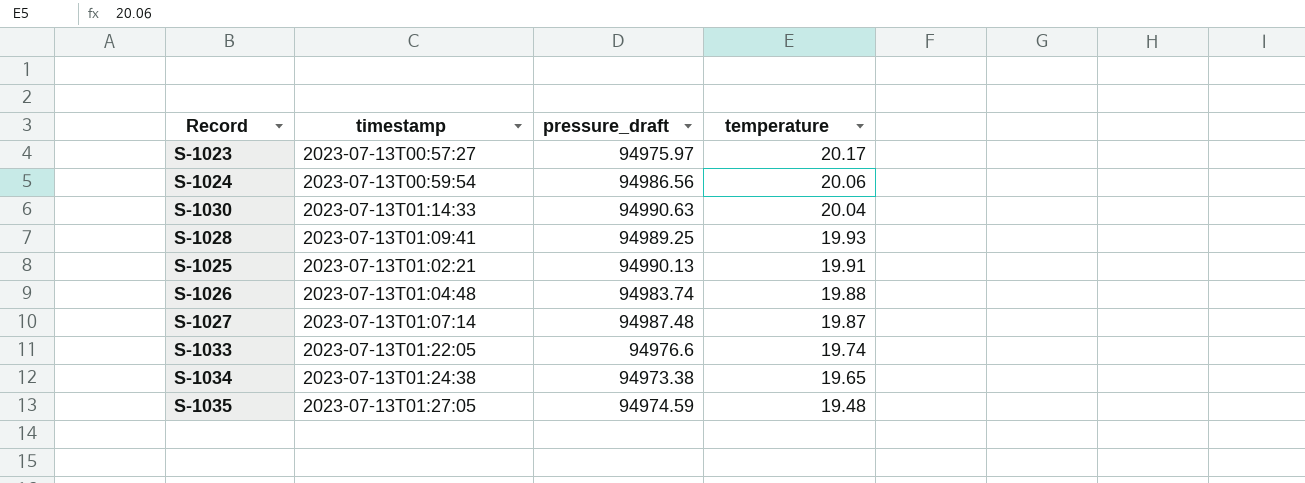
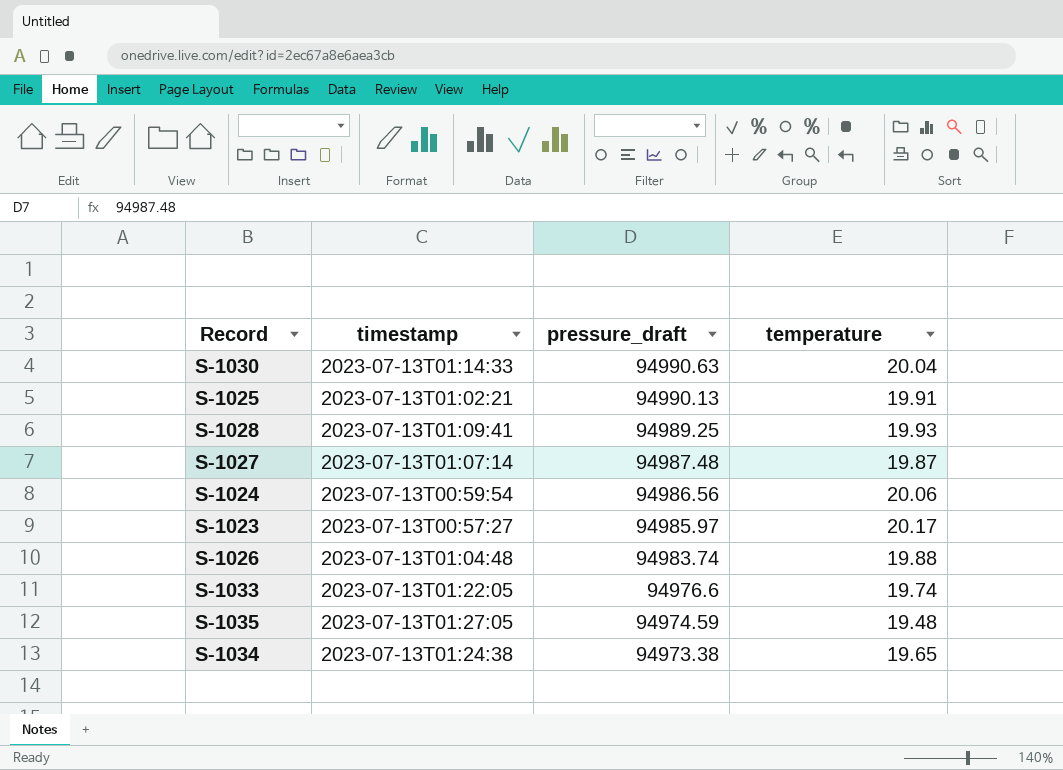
row order: temperature descending -> pressure_draft descending
S-1023 | pressure_draft: 94975.97 -> 94985.97

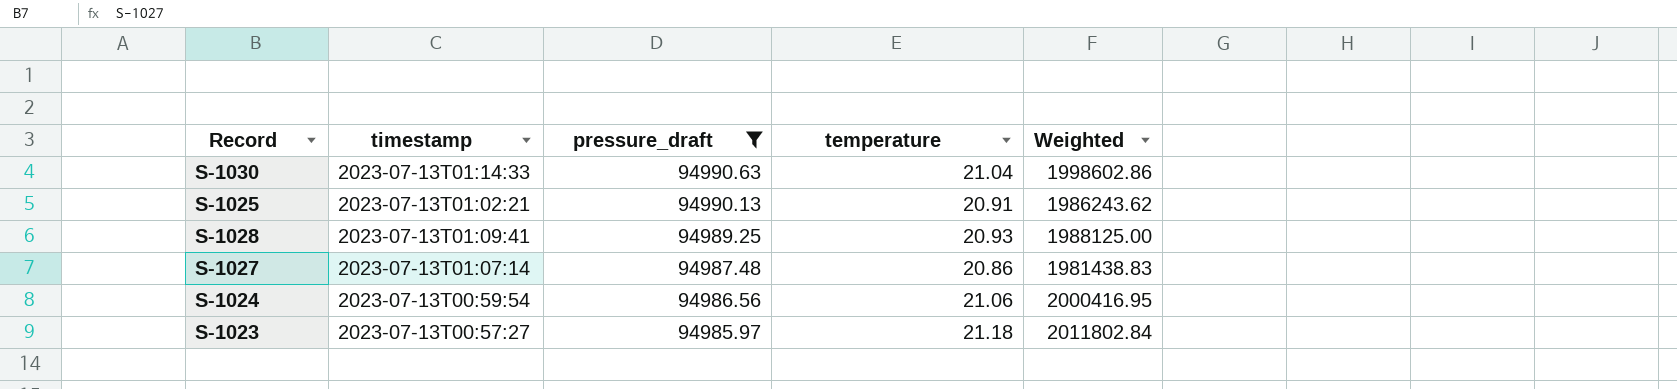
filter: none -> pressure_draft >= 94985.97
column Weighted | formula: none -> [pressure_draft] * [temperature]
S-1030 | temperature: 20.04 -> 21.04
S-1025 | temperature: 19.91 -> 20.91
S-1028 | temperature: 19.93 -> 20.93
S-1027 | temperature: 19.87 -> 20.86
S-1024 | temperature: 20.06 -> 21.06
S-1023 | temperature: 20.17 -> 21.18

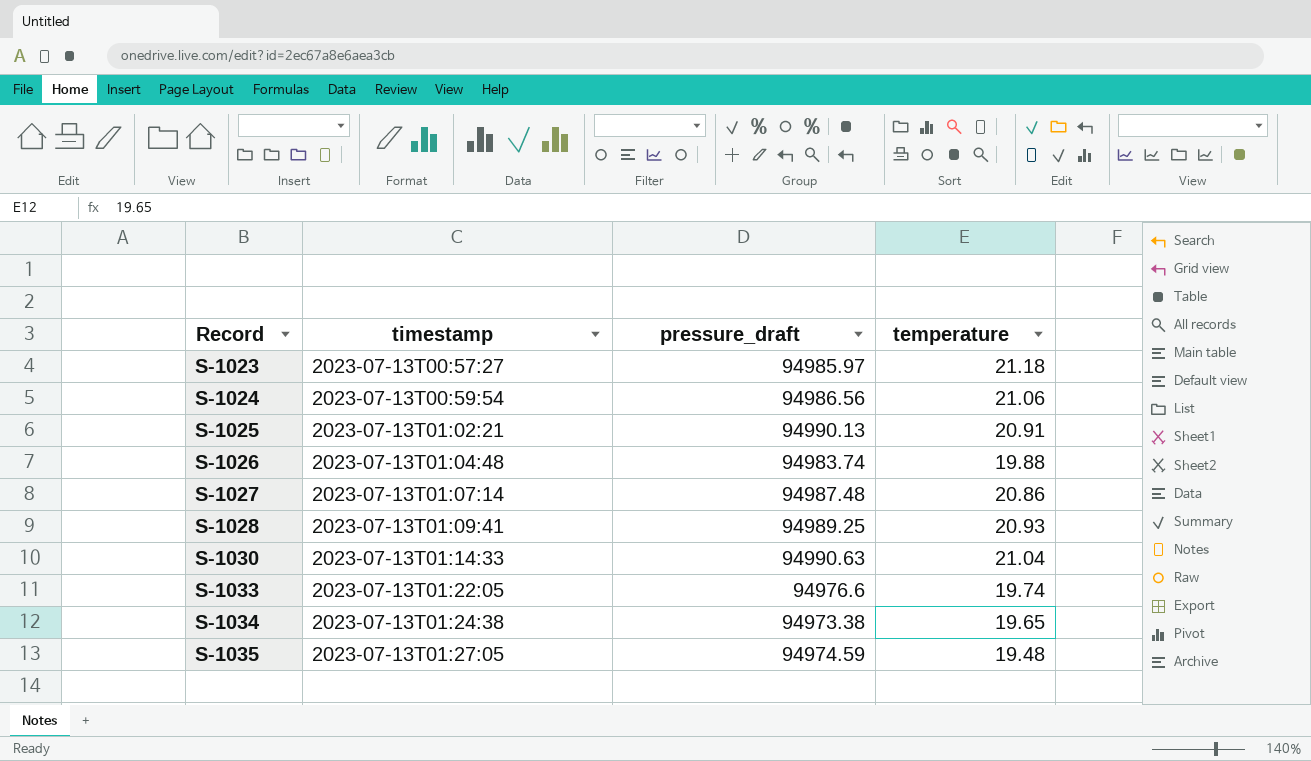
filter: pressure_draft >= 94985.97 -> none
row order: pressure_draft descending -> Record ascending
column Weighted | formula: [pressure_draft] * [temperature] -> none

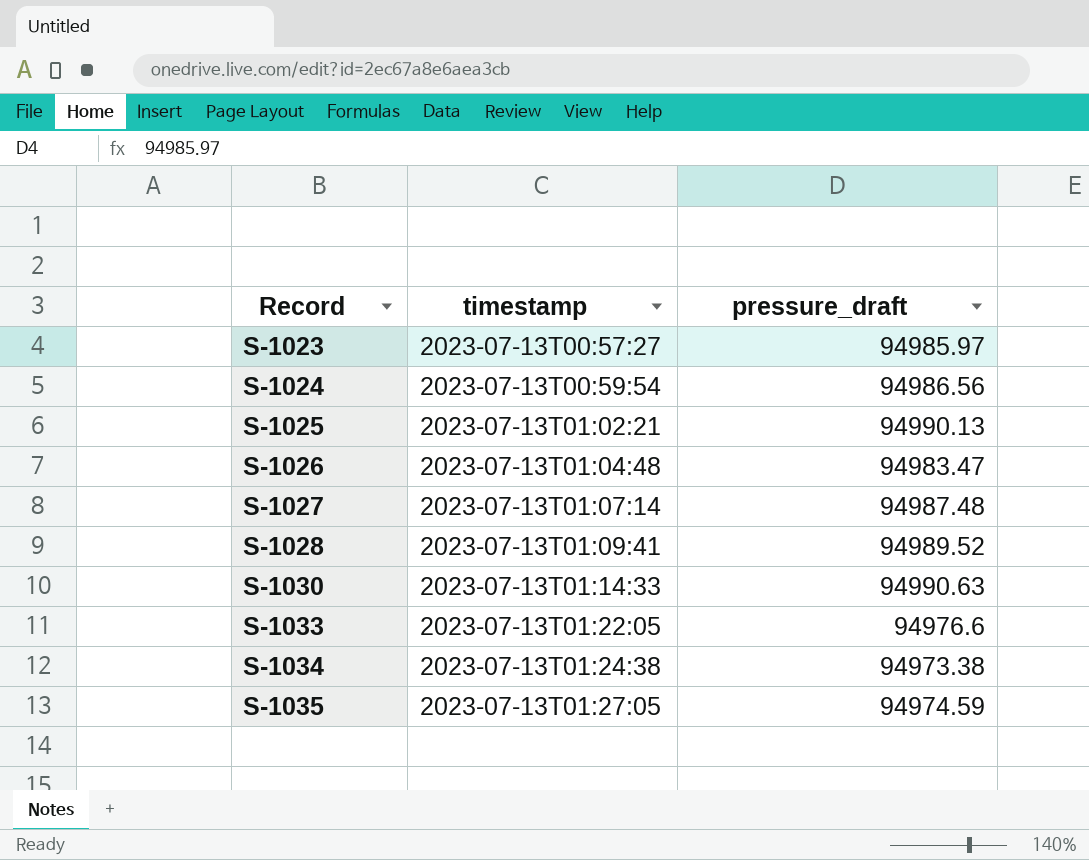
column temperature | position: 4 -> none
S-1026 | pressure_draft: 94983.74 -> 94983.47
S-1028 | pressure_draft: 94989.25 -> 94989.52

